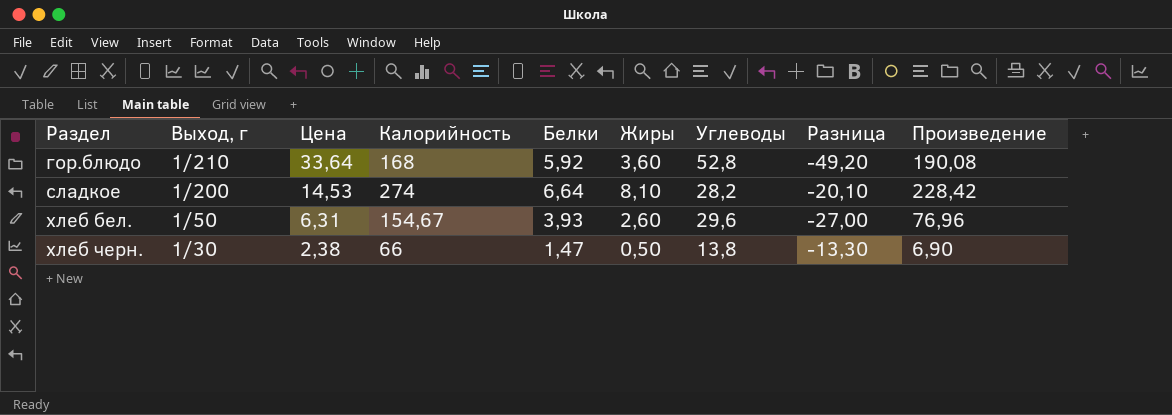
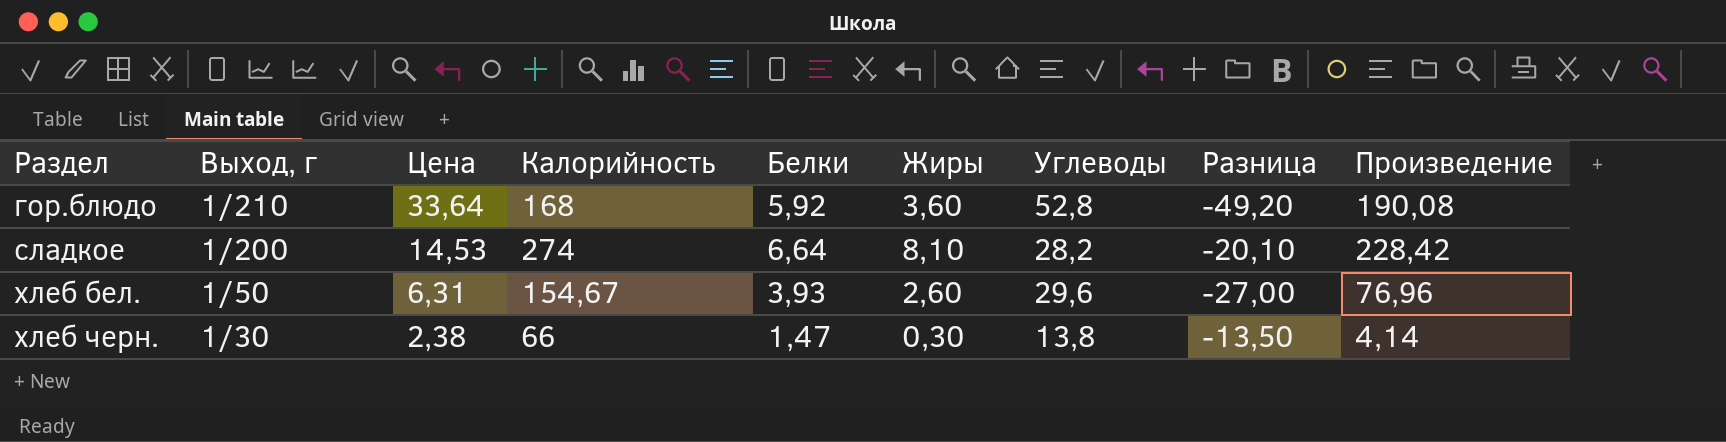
хлеб черн. | Жиры: 0,50 -> 0,30
хлеб черн. | Разница: -13,30 -> -13,50
хлеб черн. | Произведение: 6,90 -> 4,14

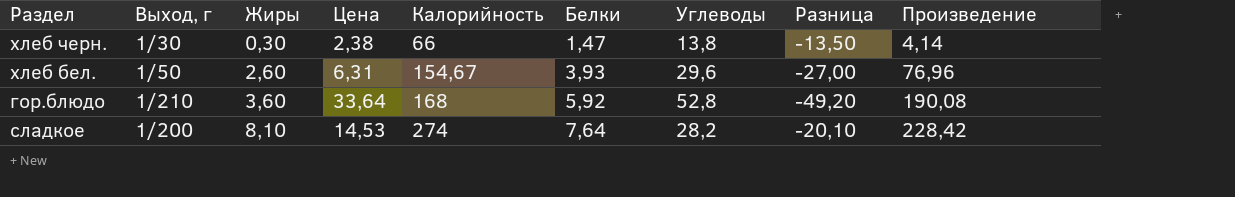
row order: Раздел ascending -> Жиры ascending
column Жиры | position: 6 -> 3
сладкое | Белки: 6,64 -> 7,64

